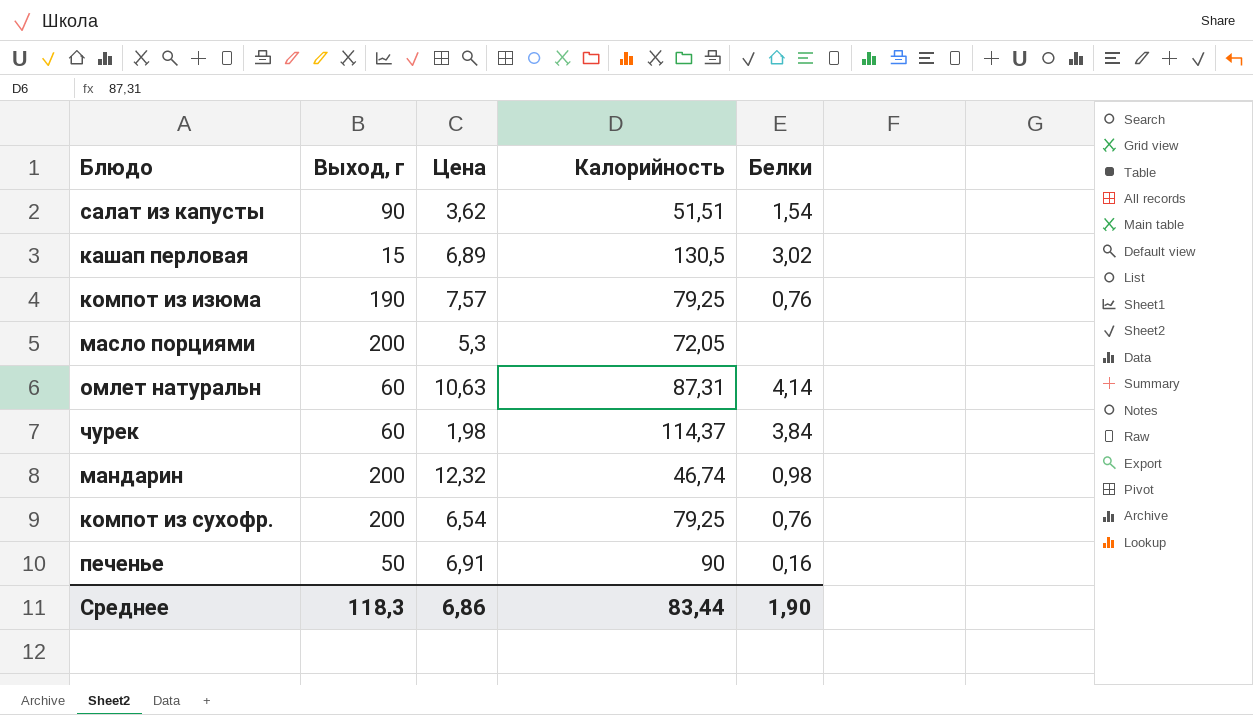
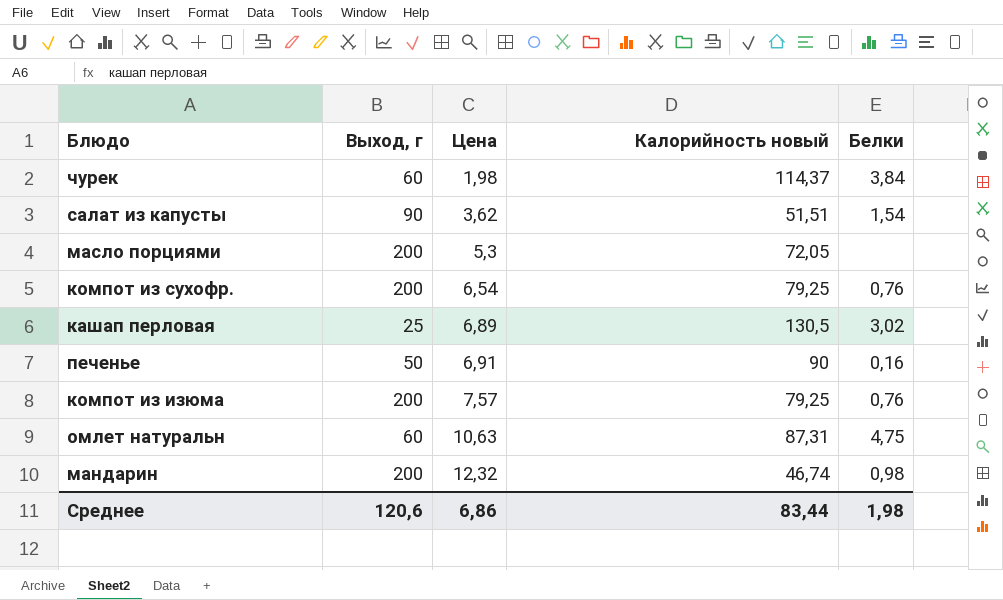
row order: none -> Цена ascending
column name: Калорийность -> Калорийность новый
кашап перловая | Выход, г: 15 -> 25
компот из изюма | Выход, г: 190 -> 200
омлет натуральн | Белки: 4,14 -> 4,75
Среднее | Выход, г: 118,3 -> 120,6
Среднее | Белки: 1,90 -> 1,98

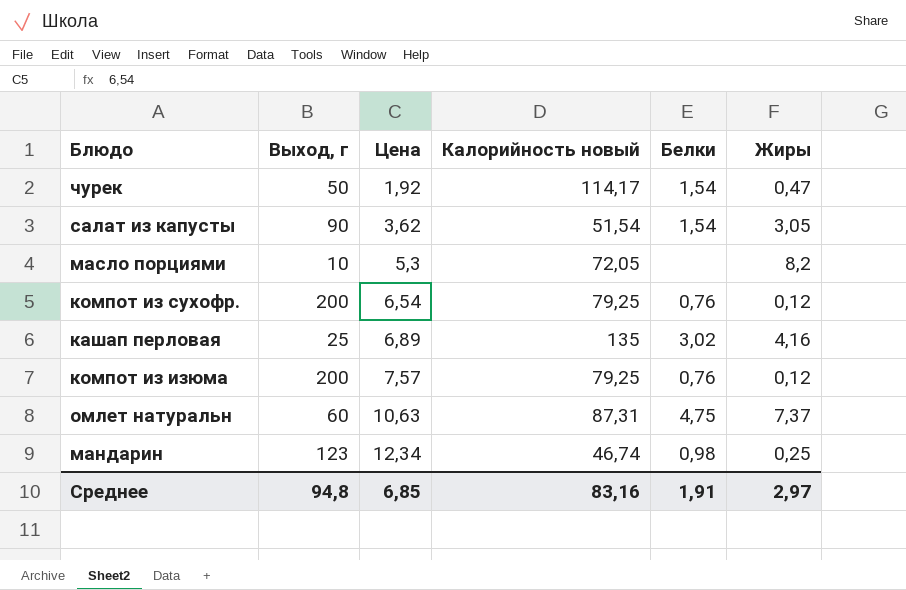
column Жиры | position: none -> 6
row печенье: 50 | 6,91 | 90 | 0,16 -> none
чурек | Выход, г: 60 -> 50
чурек | Цена: 1,98 -> 1,92
чурек | Калорийность новый: 114,37 -> 114,17
чурек | Белки: 3,84 -> 1,54
салат из капусты | Калорийность новый: 51,51 -> 51,54
масло порциями | Выход, г: 200 -> 10
кашап перловая | Калорийность новый: 130,5 -> 135
мандарин | Выход, г: 200 -> 123
мандарин | Цена: 12,32 -> 12,34
Среднее | Выход, г: 120,6 -> 94,8
Среднее | Цена: 6,86 -> 6,85
Среднее | Калорийность новый: 83,44 -> 83,16
Среднее | Белки: 1,98 -> 1,91

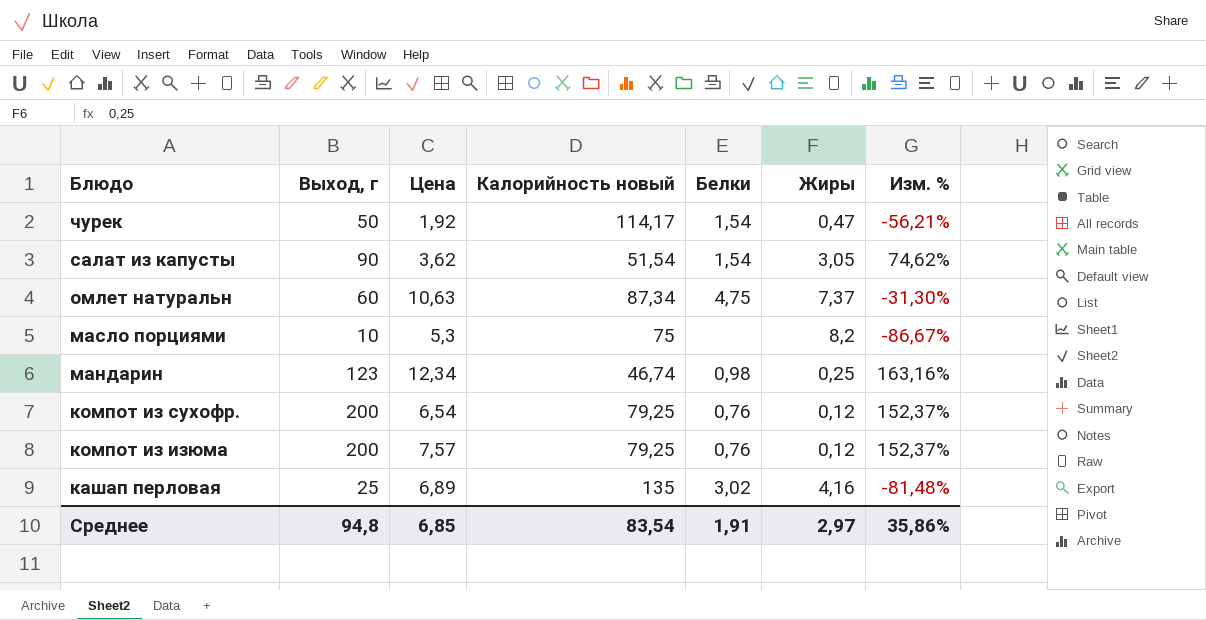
row order: Цена ascending -> Блюдо descending
column Изм. % | formula: none -> ([Выход, г] - [Калорийность новый]) / [Калорийность новый]
омлет натуральн | Калорийность новый: 87,31 -> 87,34
масло порциями | Калорийность новый: 72,05 -> 75
Среднее | Калорийность новый: 83,16 -> 83,54

